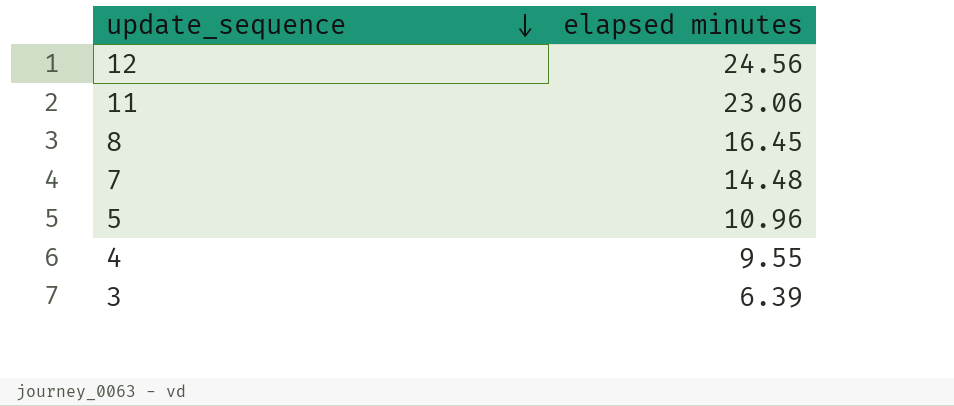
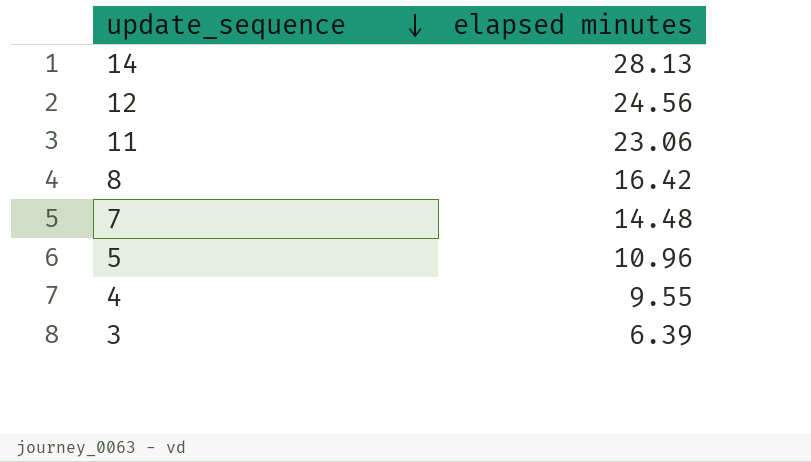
row 14: none -> 28.13
8 | elapsed minutes: 16.45 -> 16.42

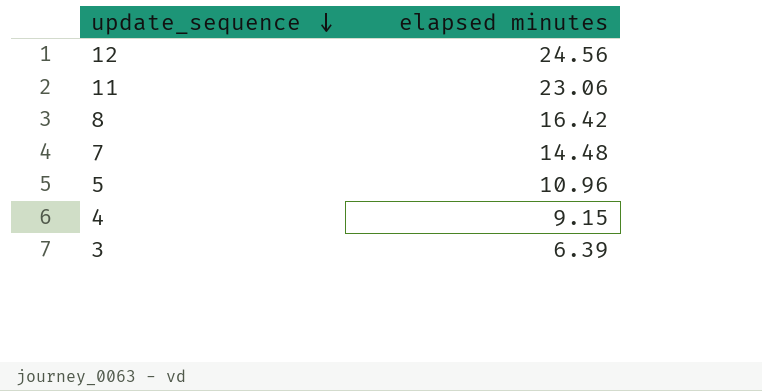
row 14: 28.13 -> none
4 | elapsed minutes: 9.55 -> 9.15

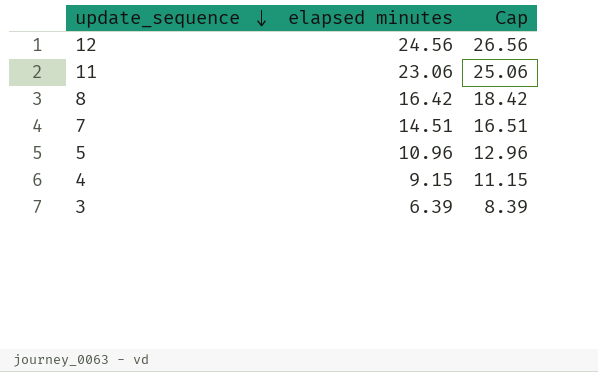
column Cap | formula: none -> [elapsed minutes] + 2
7 | elapsed minutes: 14.48 -> 14.51

